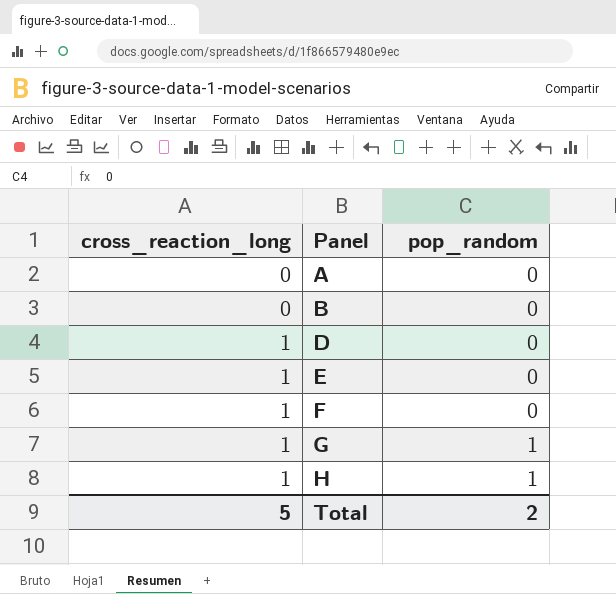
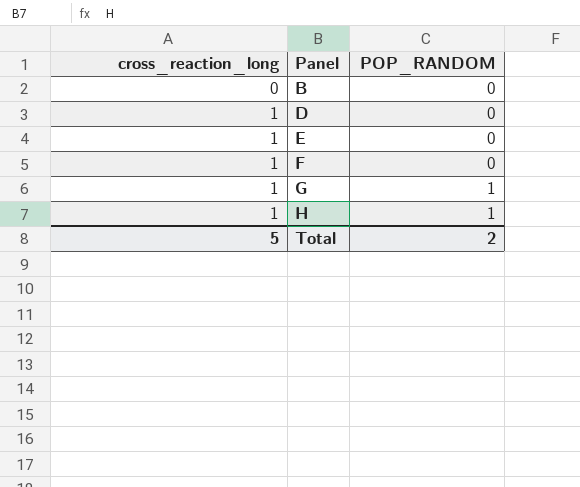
column name: pop_random -> POP_RANDOM
row A: 0 | 0 -> none

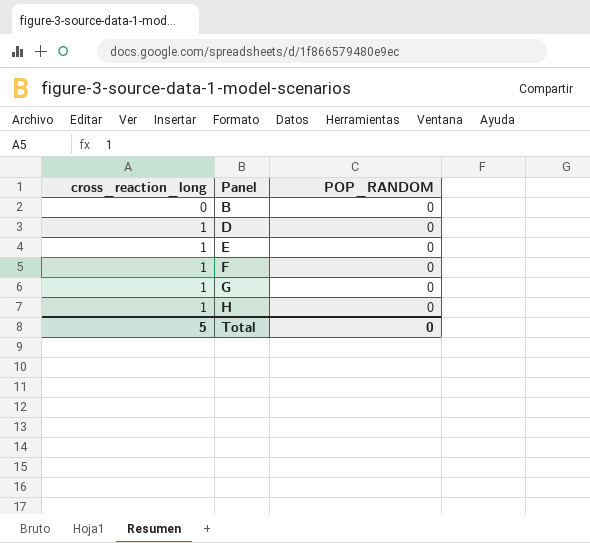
G | POP_RANDOM: 1 -> 0
H | POP_RANDOM: 1 -> 0
Total | POP_RANDOM: 2 -> 0

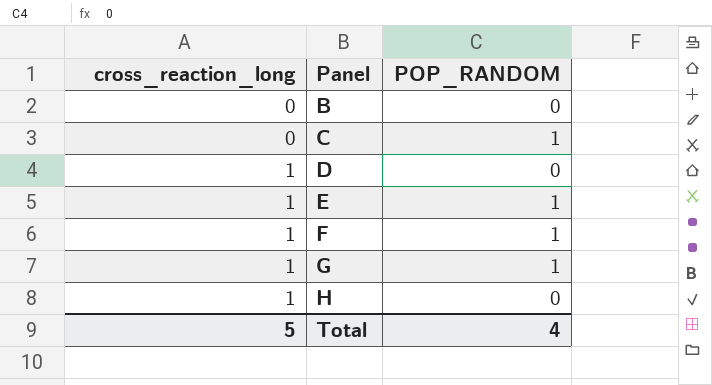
row C: none -> 0 | 1
E | POP_RANDOM: 0 -> 1
F | POP_RANDOM: 0 -> 1
G | POP_RANDOM: 0 -> 1
Total | POP_RANDOM: 0 -> 4

